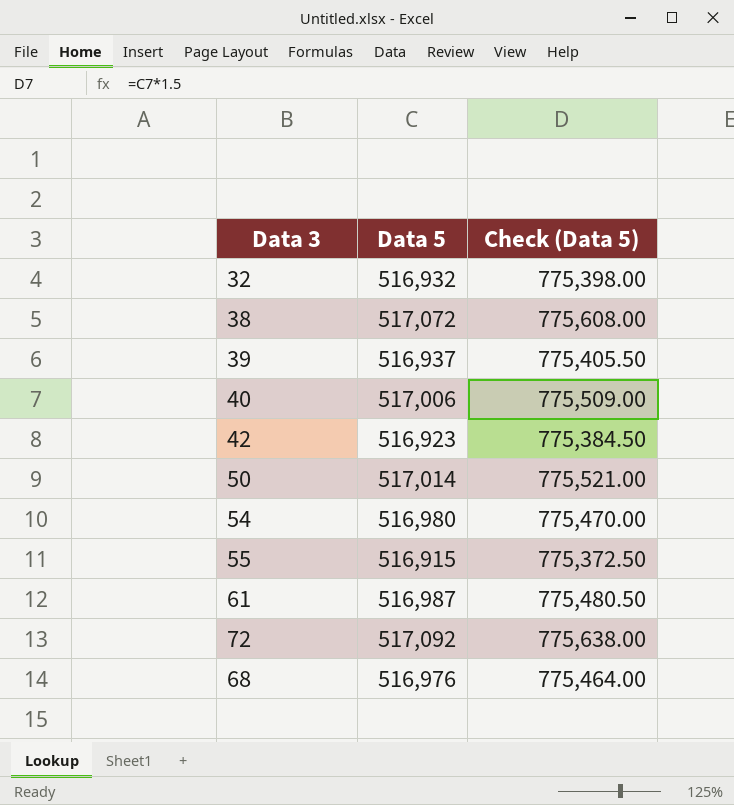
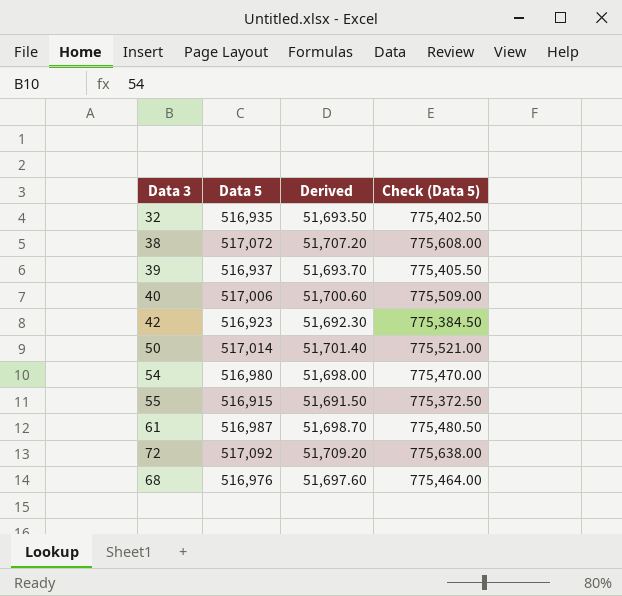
column Derived | formula: none -> [Data 5] * 0.1
32 | Data 5: 516,932 -> 516,935
32 | Check (Data 5): 775,398.00 -> 775,402.50

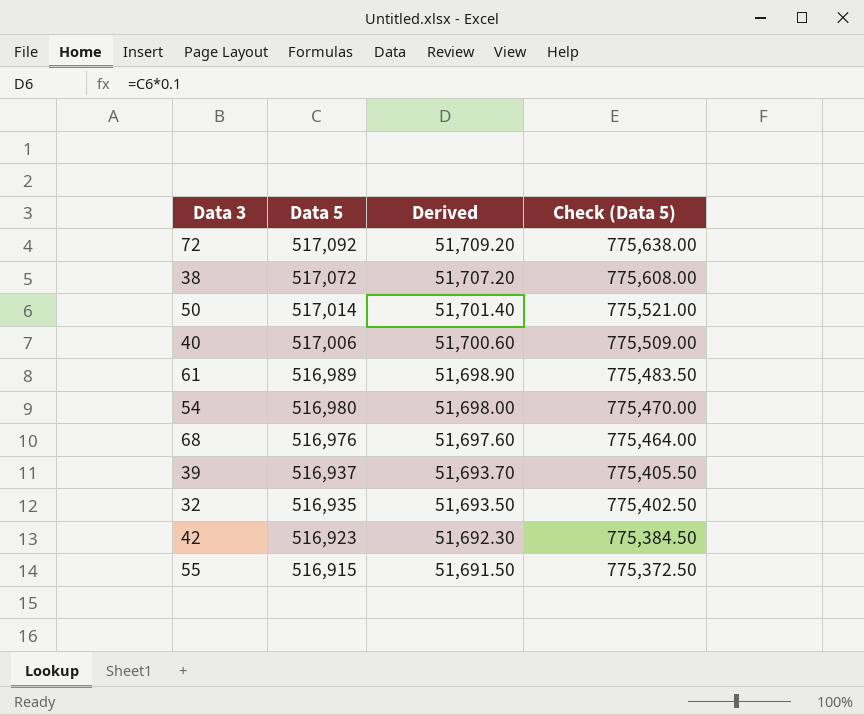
row order: none -> Data 5 descending
61 | Data 5: 516,987 -> 516,989
61 | Derived: 51,698.70 -> 51,698.90
61 | Check (Data 5): 775,480.50 -> 775,483.50

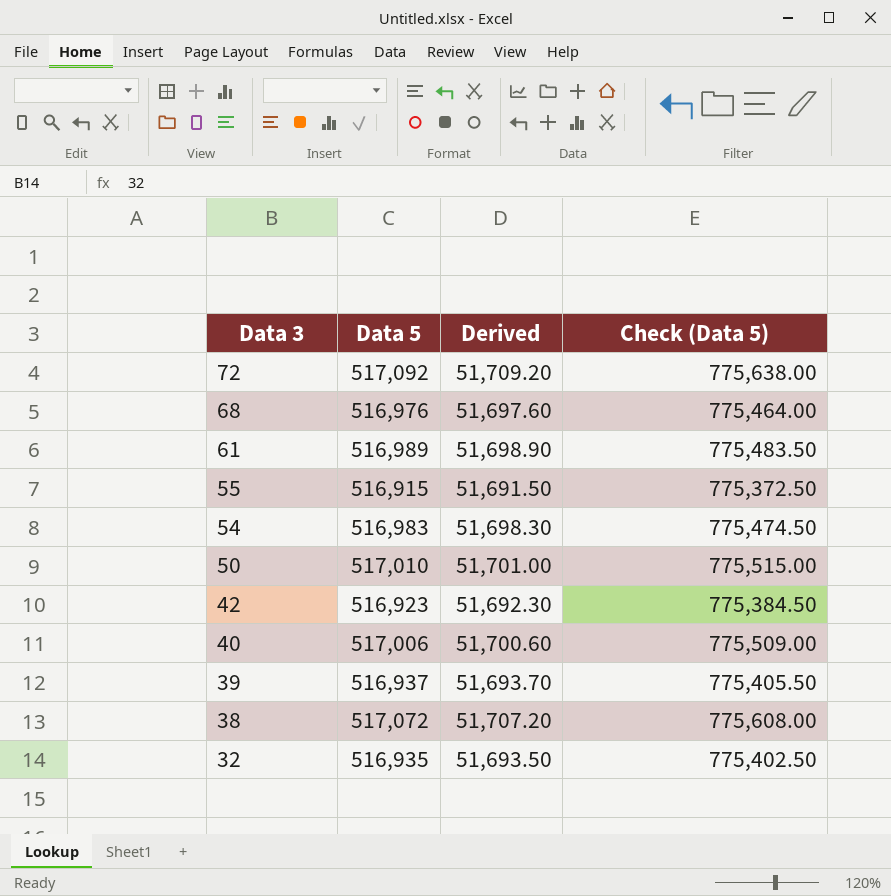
row order: Data 5 descending -> Data 3 descending
54 | Data 5: 516,980 -> 516,983
54 | Derived: 51,698.00 -> 51,698.30
54 | Check (Data 5): 775,470.00 -> 775,474.50
50 | Data 5: 517,014 -> 517,010
50 | Derived: 51,701.40 -> 51,701.00
50 | Check (Data 5): 775,521.00 -> 775,515.00

